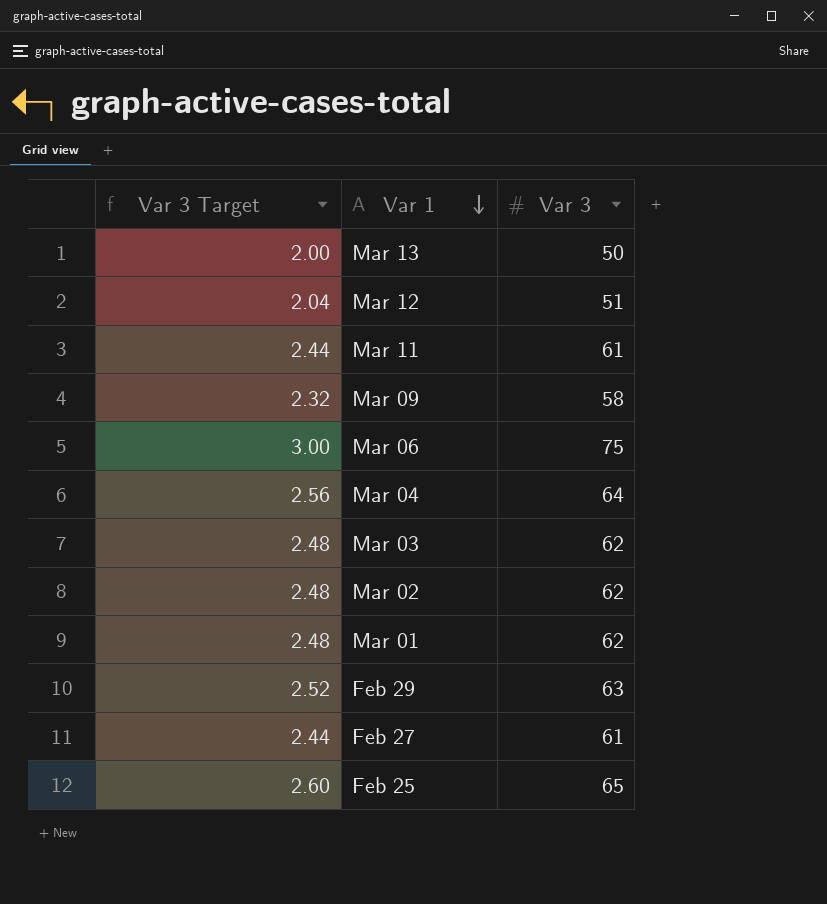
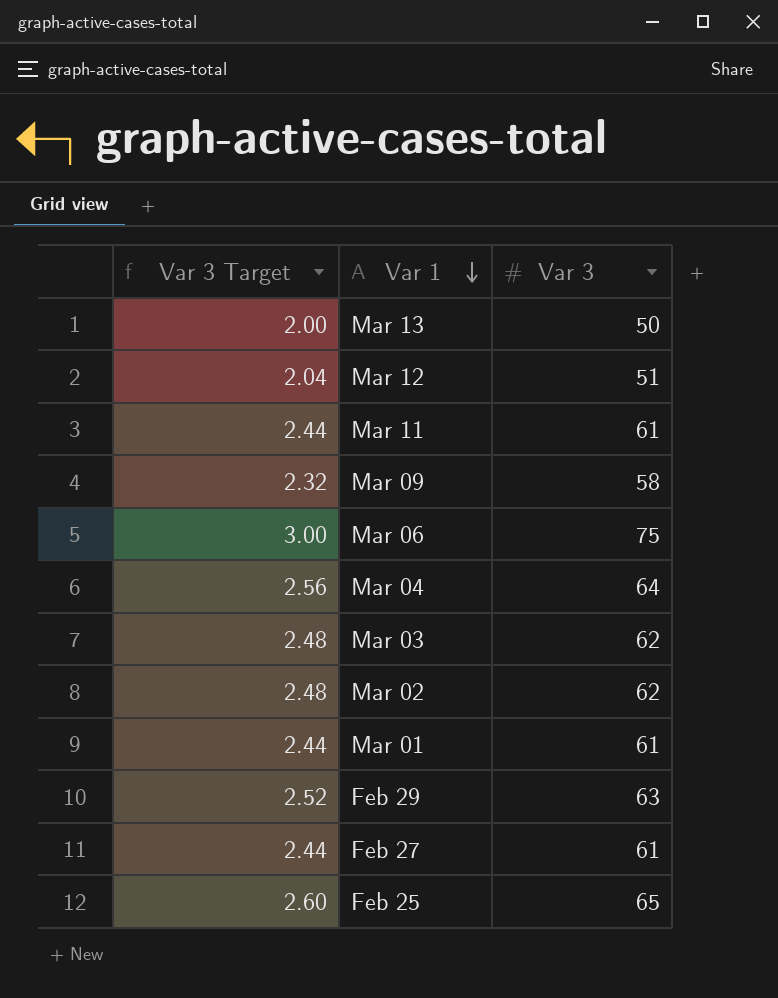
Mar 01 | Var 3 Target: 2.48 -> 2.44
Mar 01 | Var 3: 62 -> 61

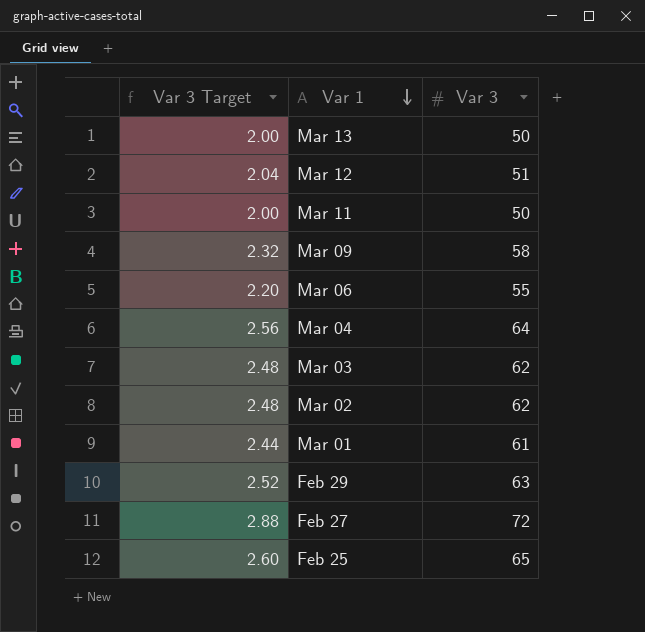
Mar 11 | Var 3 Target: 2.44 -> 2.00
Mar 11 | Var 3: 61 -> 50
Mar 06 | Var 3 Target: 3.00 -> 2.20
Mar 06 | Var 3: 75 -> 55
Feb 27 | Var 3 Target: 2.44 -> 2.88
Feb 27 | Var 3: 61 -> 72

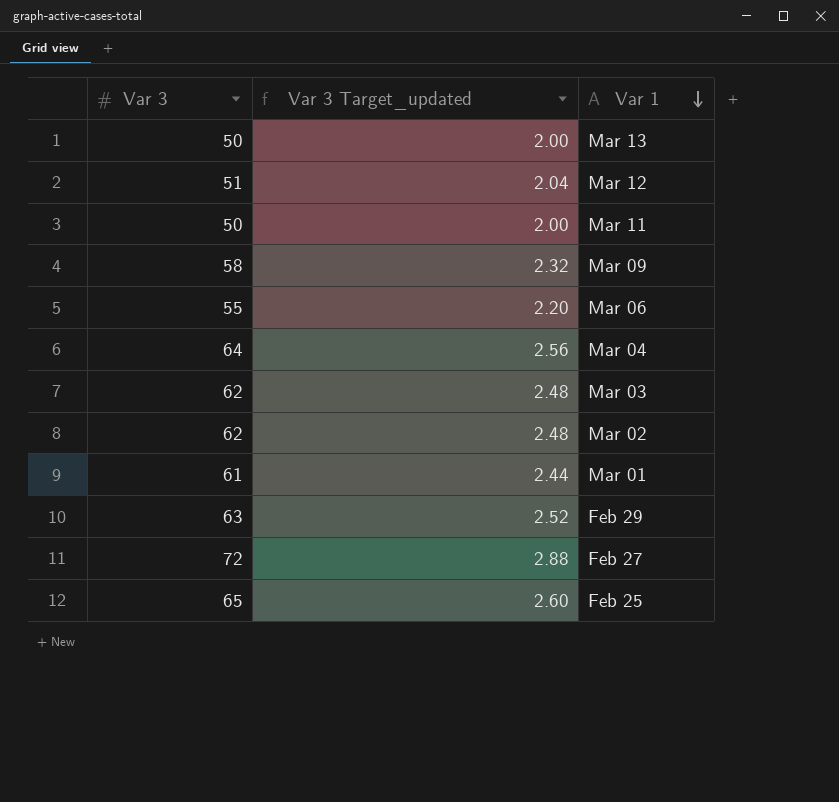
column Var 3 | position: 3 -> 1
column name: Var 3 Target -> Var 3 Target_updated

